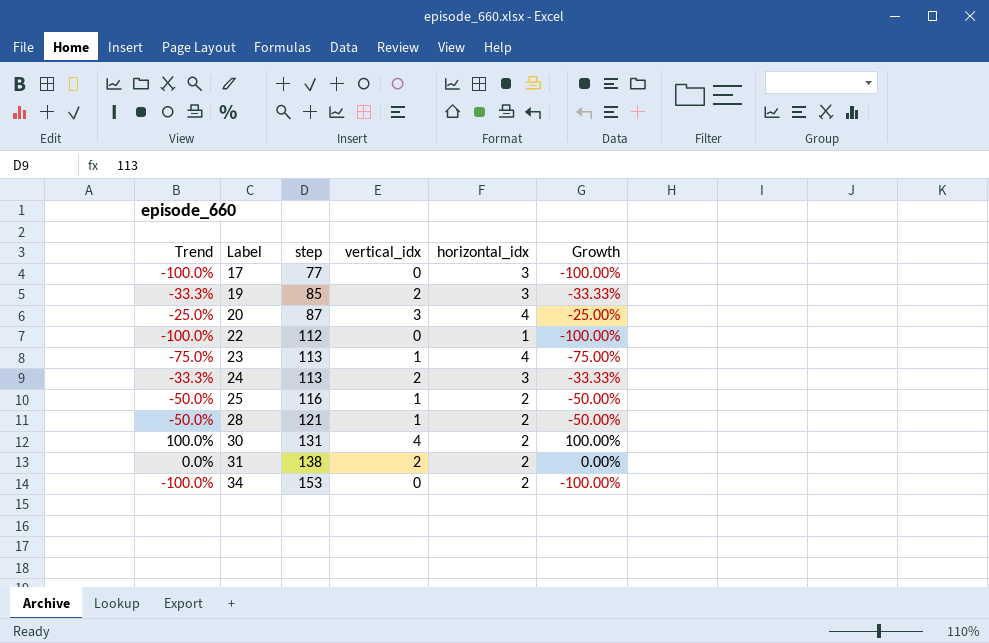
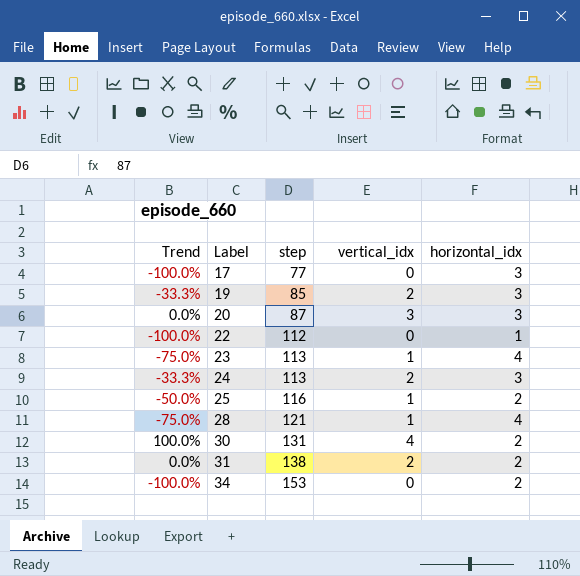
column Growth | formula: ([vertical_idx] - [horizontal_idx]) / [horizontal_idx] -> none
20 | Trend: -25.0% -> 0.0%
20 | horizontal_idx: 4 -> 3
28 | Trend: -50.0% -> -75.0%
28 | horizontal_idx: 2 -> 4

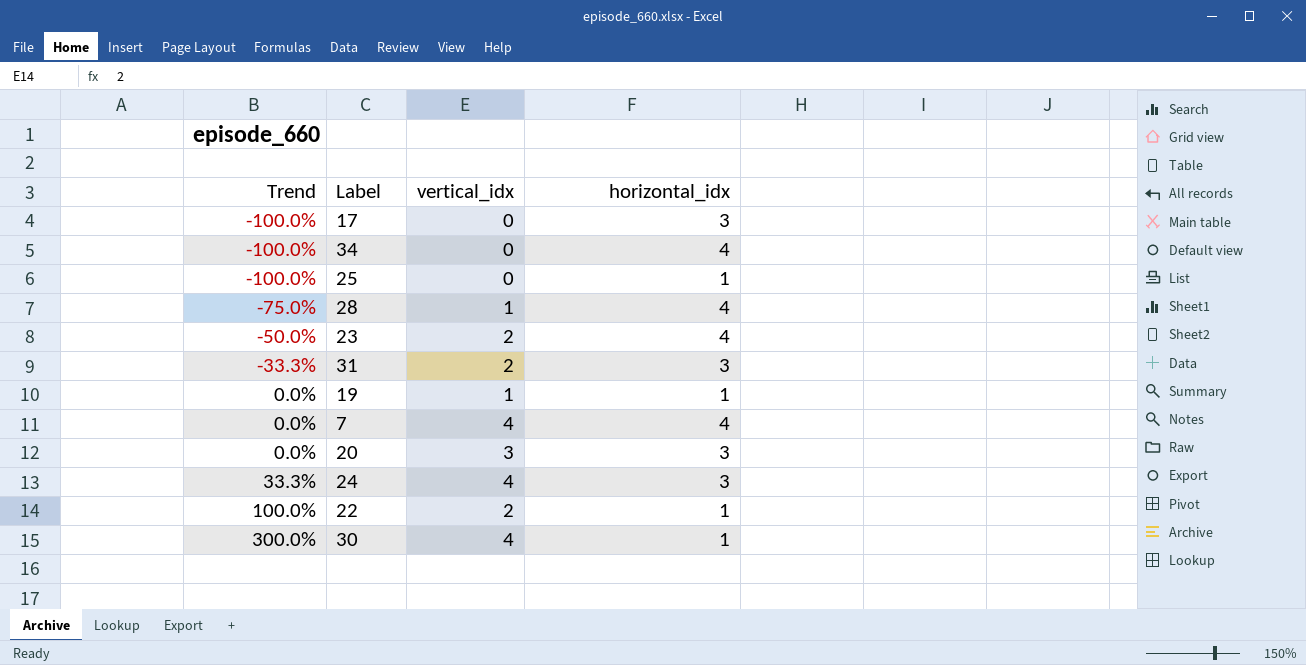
row order: Label ascending -> Trend ascending
column step | position: 3 -> none
34 | horizontal_idx: 2 -> 4
25 | Trend: -50.0% -> -100.0%
25 | vertical_idx: 1 -> 0
25 | horizontal_idx: 2 -> 1
23 | Trend: -75.0% -> -50.0%
23 | vertical_idx: 1 -> 2
31 | Trend: 0.0% -> -33.3%
31 | horizontal_idx: 2 -> 3
19 | Trend: -33.3% -> 0.0%
19 | vertical_idx: 2 -> 1
19 | horizontal_idx: 3 -> 1
row 7: none -> 0.0% | 4 | 4
24 | Trend: -33.3% -> 33.3%
24 | vertical_idx: 2 -> 4
22 | Trend: -100.0% -> 100.0%
22 | vertical_idx: 0 -> 2
30 | Trend: 100.0% -> 300.0%
30 | horizontal_idx: 2 -> 1

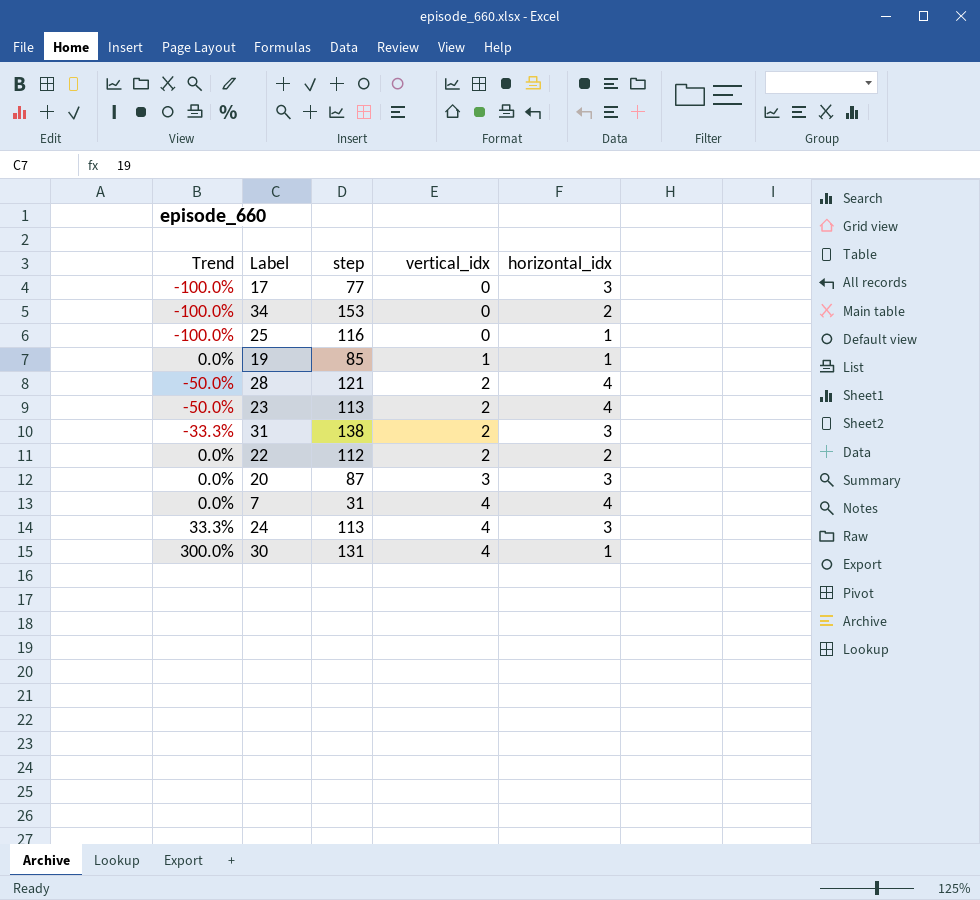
row order: Trend ascending -> vertical_idx ascending
column step | position: none -> 3
34 | horizontal_idx: 4 -> 2
28 | Trend: -75.0% -> -50.0%
28 | vertical_idx: 1 -> 2
22 | Trend: 100.0% -> 0.0%
22 | horizontal_idx: 1 -> 2

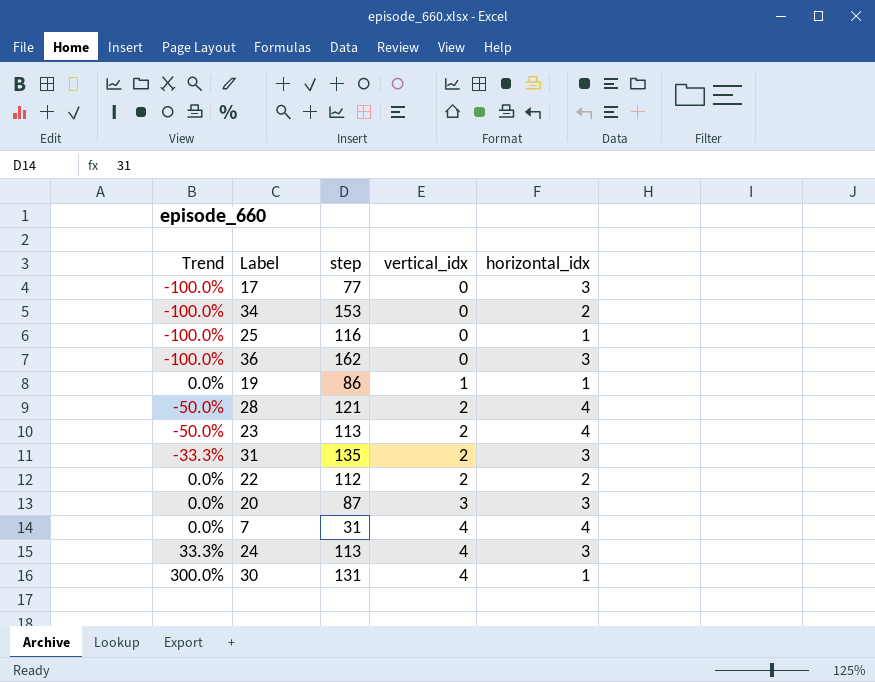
row 36: none -> -100.0% | 162 | 0 | 3
19 | step: 85 -> 86
31 | step: 138 -> 135

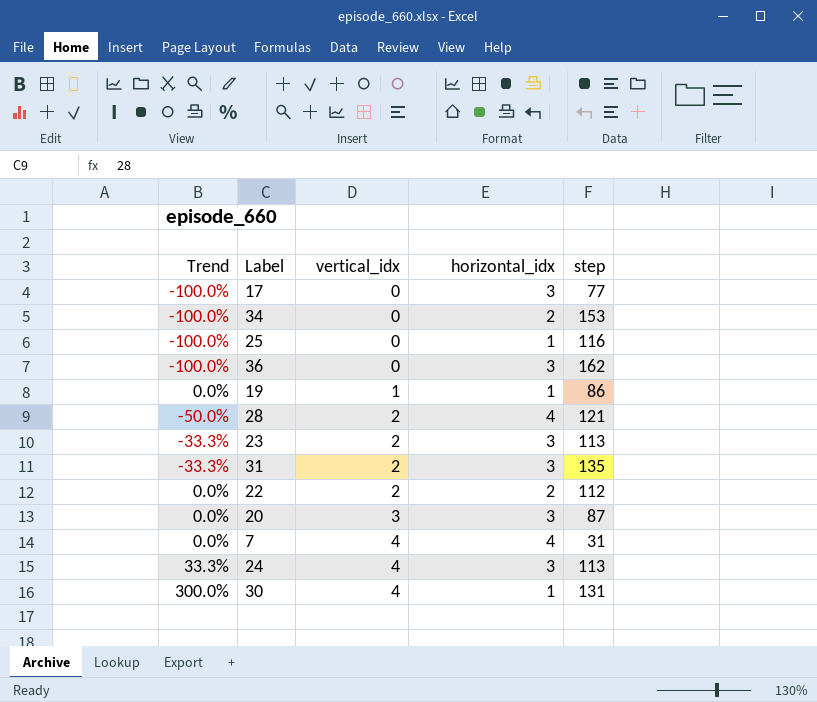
column step | position: 3 -> 5
23 | Trend: -50.0% -> -33.3%
23 | horizontal_idx: 4 -> 3

